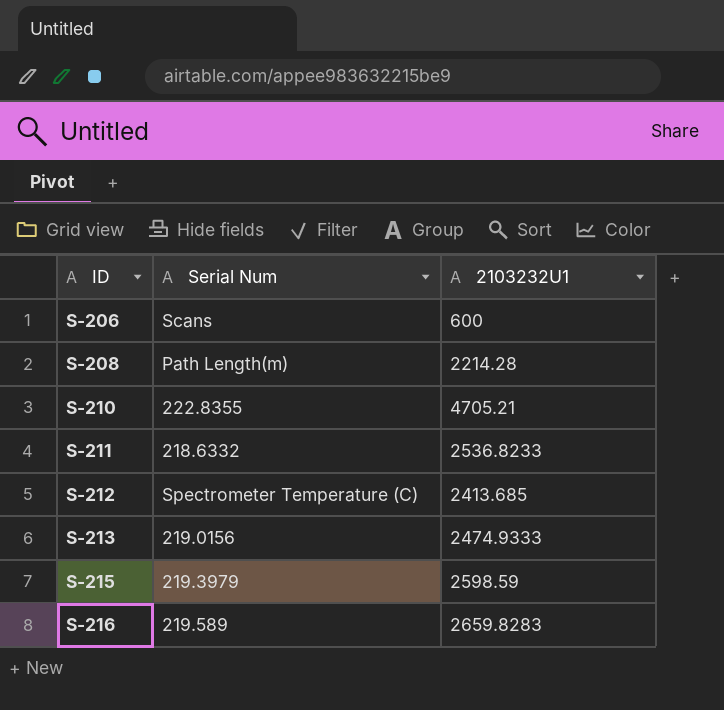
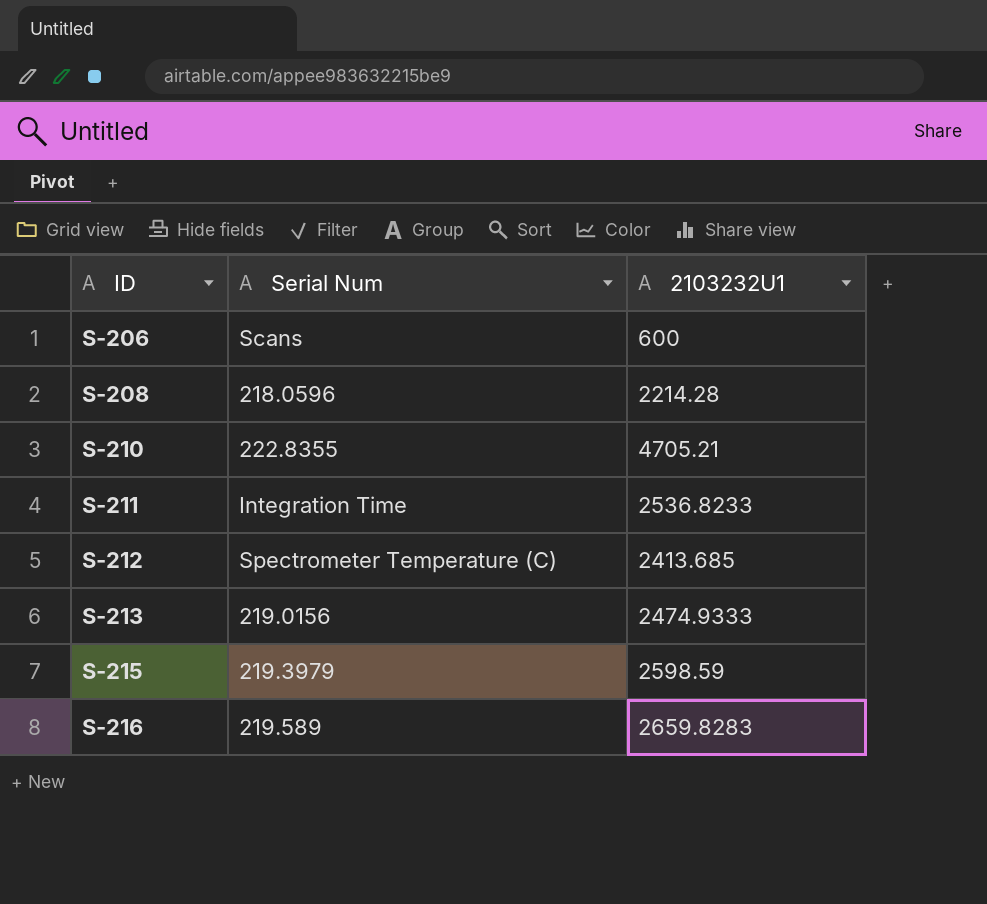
S-208 | Serial Num: Path Length(m) -> 218.0596
S-211 | Serial Num: 218.6332 -> Integration Time

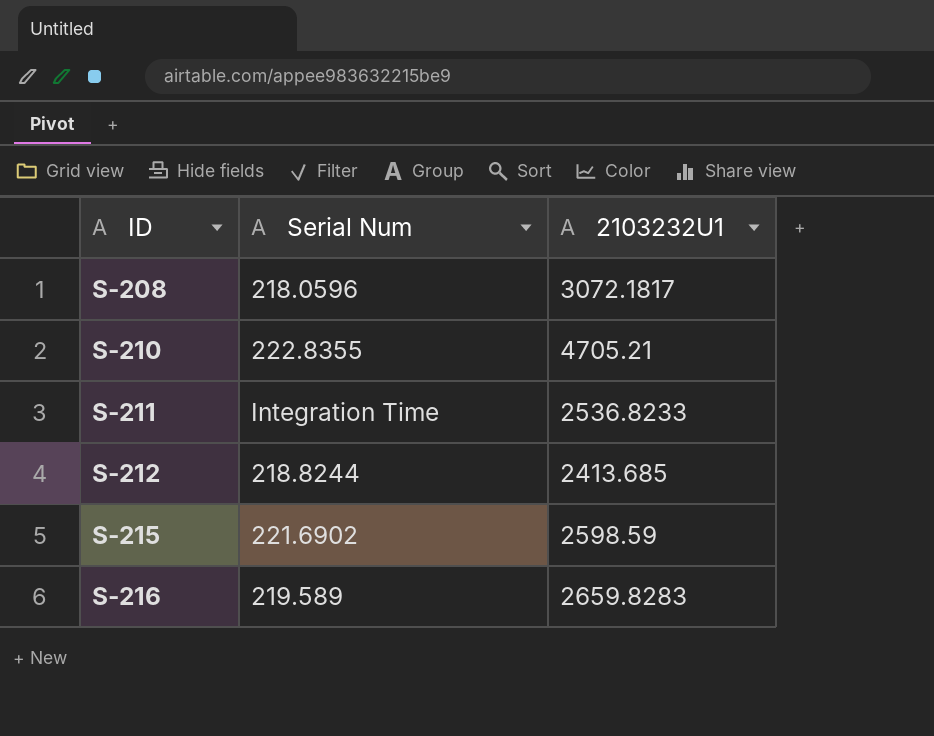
row S-206: Scans | 600 -> none
row S-213: 219.0156 | 2474.9333 -> none
S-208 | 2103232U1: 2214.28 -> 3072.1817
S-212 | Serial Num: Spectrometer Temperature (C) -> 218.8244
S-215 | Serial Num: 219.3979 -> 221.6902

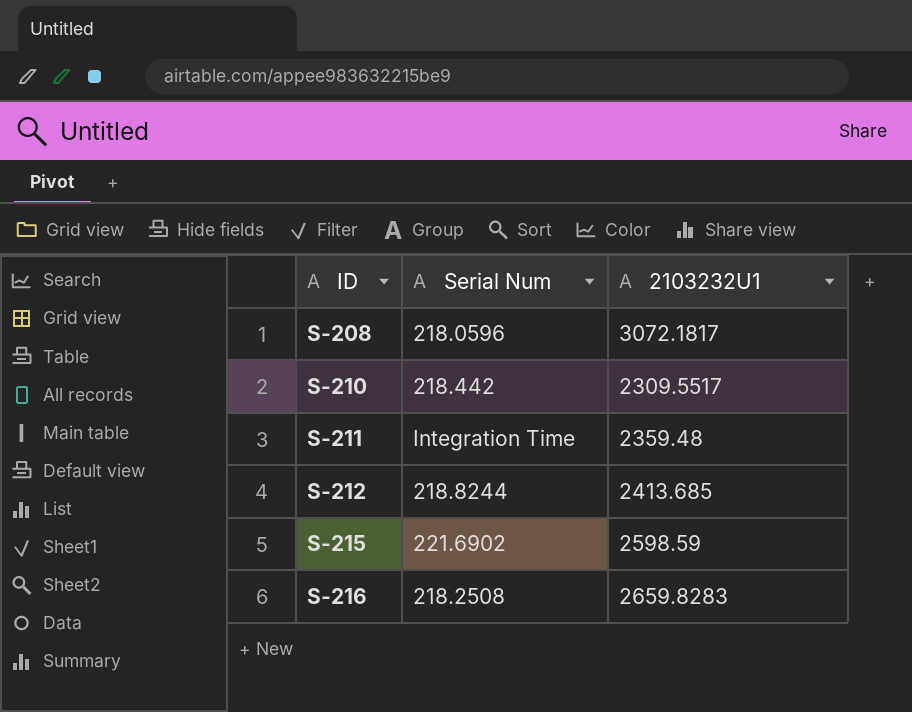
S-210 | Serial Num: 222.8355 -> 218.442
S-210 | 2103232U1: 4705.21 -> 2309.5517
S-211 | 2103232U1: 2536.8233 -> 2359.48
S-216 | Serial Num: 219.589 -> 218.2508

